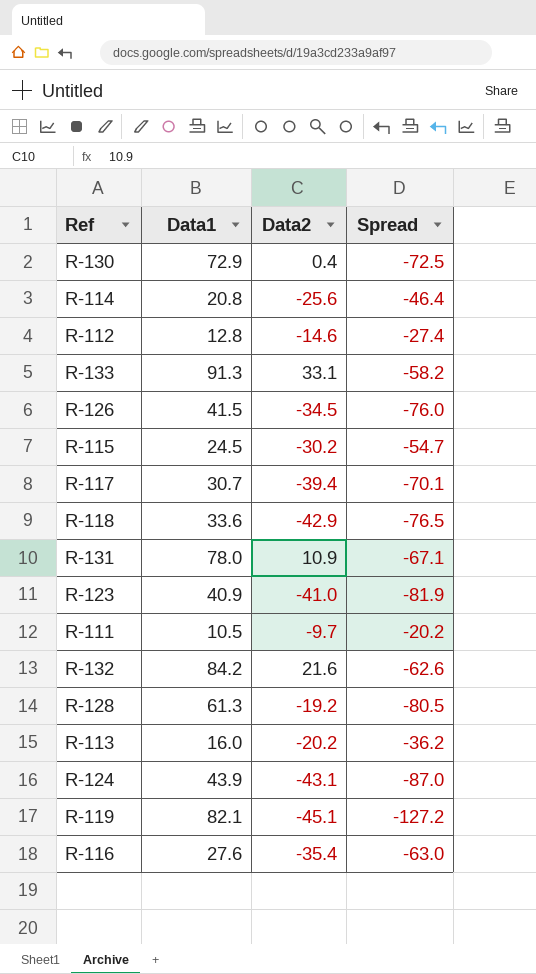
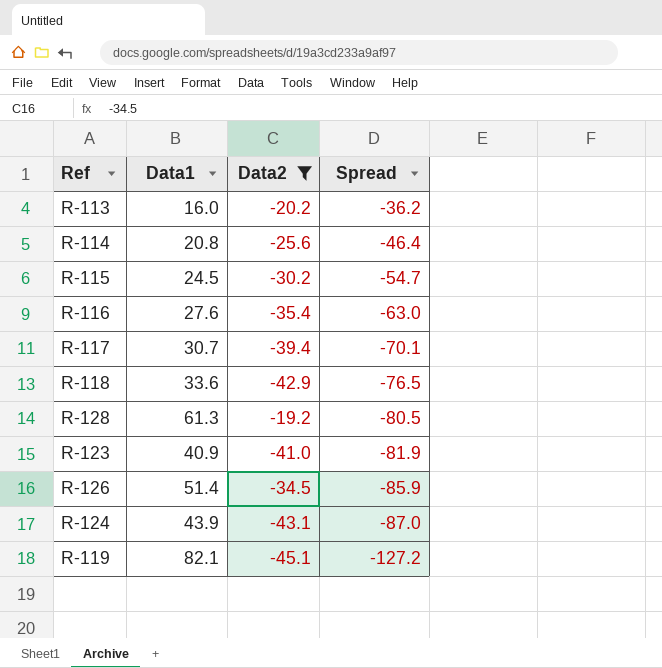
filter: none -> Data2 <= -19.2
row order: none -> Spread descending
R-126 | Data1: 41.5 -> 51.4
R-126 | Spread: -76.0 -> -85.9

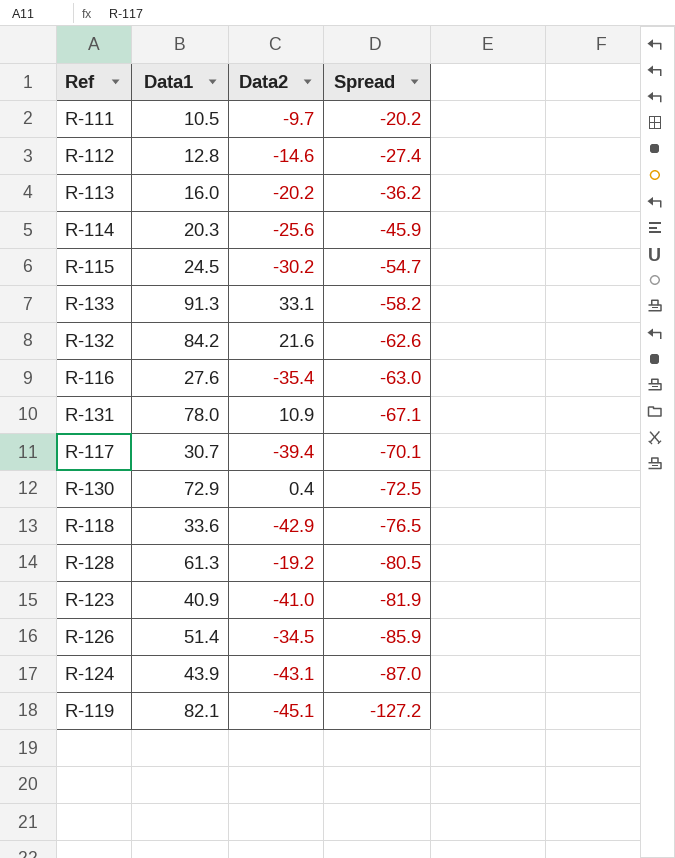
filter: Data2 <= -19.2 -> none
R-114 | Data1: 20.8 -> 20.3
R-114 | Spread: -46.4 -> -45.9

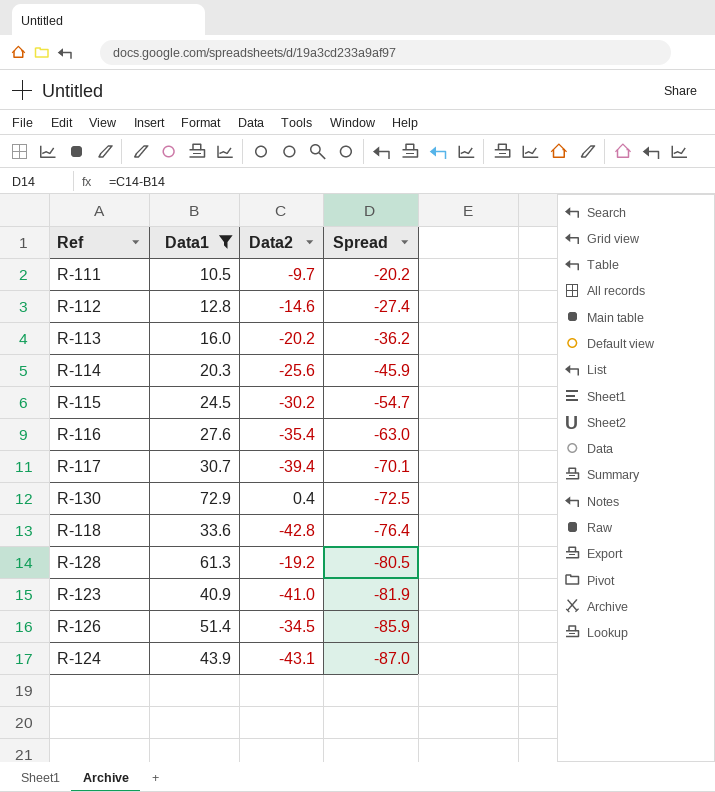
filter: none -> Data1 <= 72.9
R-118 | Data2: -42.9 -> -42.8
R-118 | Spread: -76.5 -> -76.4

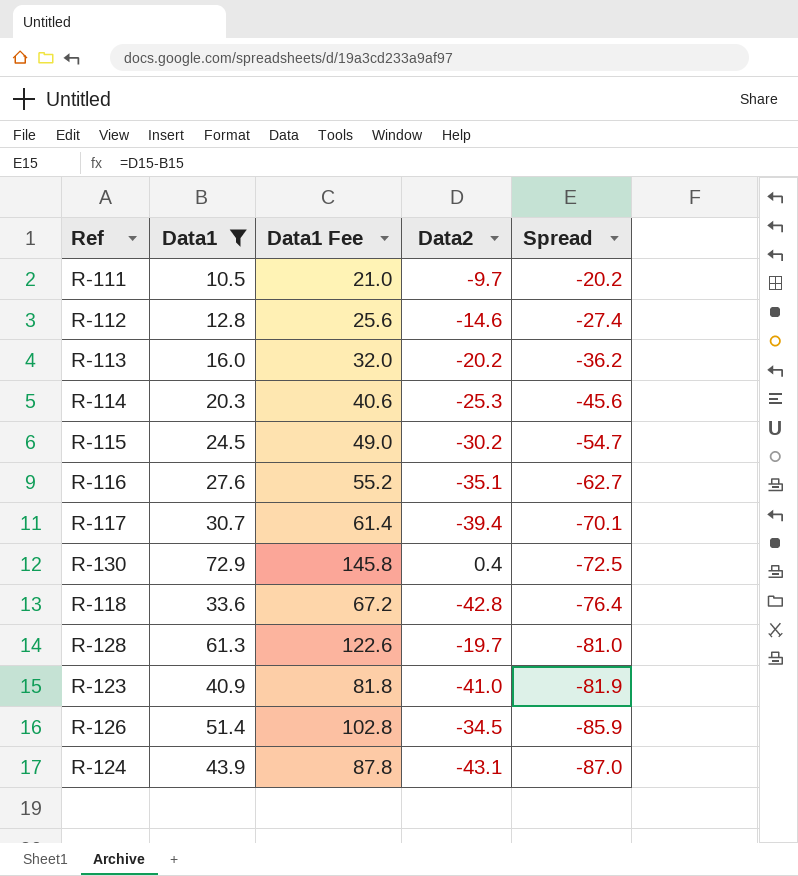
column Data1 Fee | formula: none -> [Data1] * 2
R-114 | Data2: -25.6 -> -25.3
R-114 | Spread: -45.9 -> -45.6
R-116 | Data2: -35.4 -> -35.1
R-116 | Spread: -63.0 -> -62.7
R-128 | Data2: -19.2 -> -19.7
R-128 | Spread: -80.5 -> -81.0

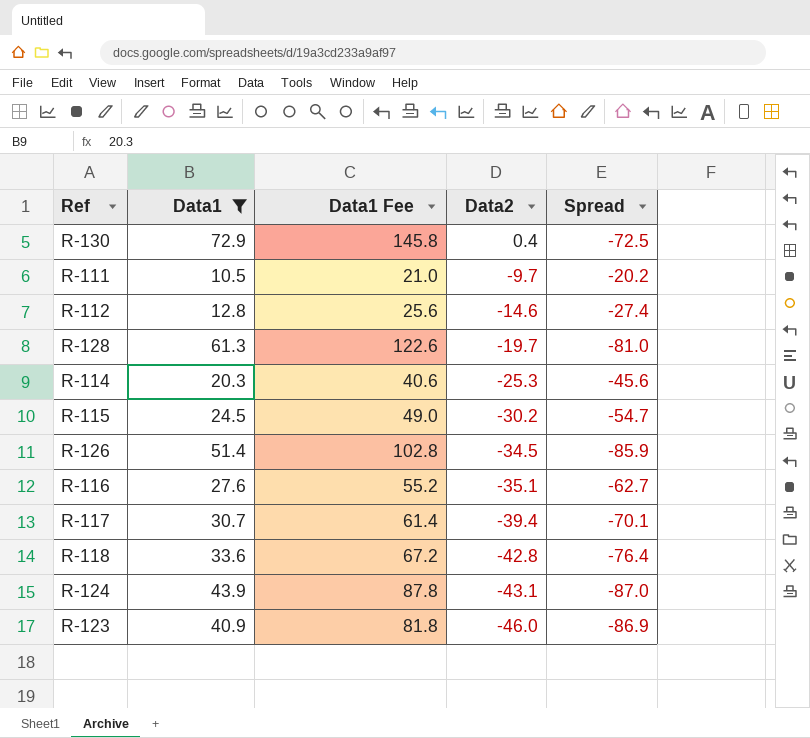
row order: Spread descending -> Data2 descending
row R-113: 16.0 | 32.0 | -20.2 | -36.2 -> none
R-123 | Data2: -41.0 -> -46.0
R-123 | Spread: -81.9 -> -86.9

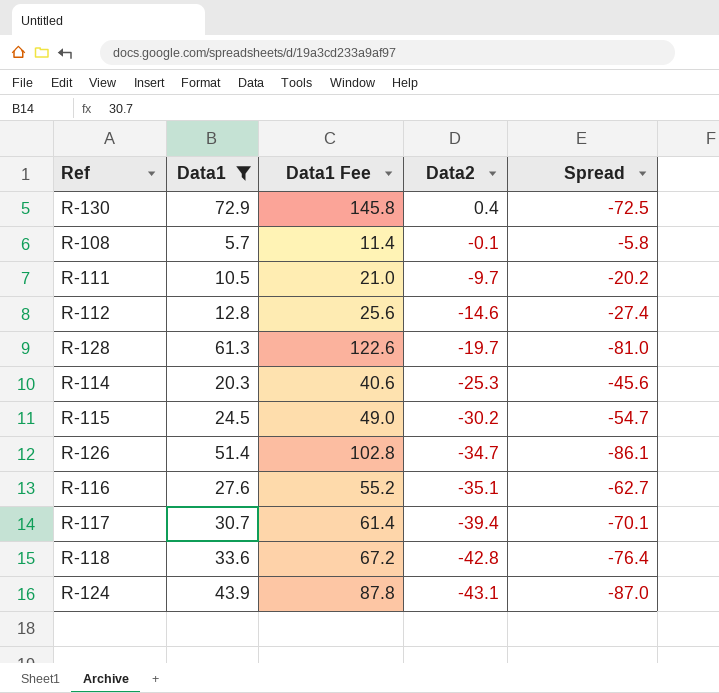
row R-123: 40.9 | 81.8 | -46.0 | -86.9 -> none
row R-108: none -> 5.7 | 11.4 | -0.1 | -5.8
R-126 | Data2: -34.5 -> -34.7
R-126 | Spread: -85.9 -> -86.1

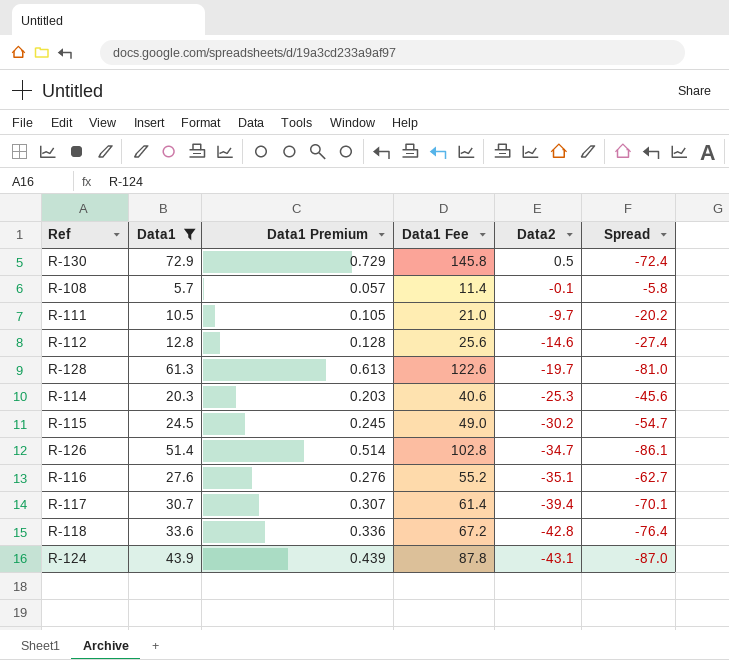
column Data1 Premium | formula: none -> [Data1] * 0.01
R-130 | Data2: 0.4 -> 0.5
R-130 | Spread: -72.5 -> -72.4

